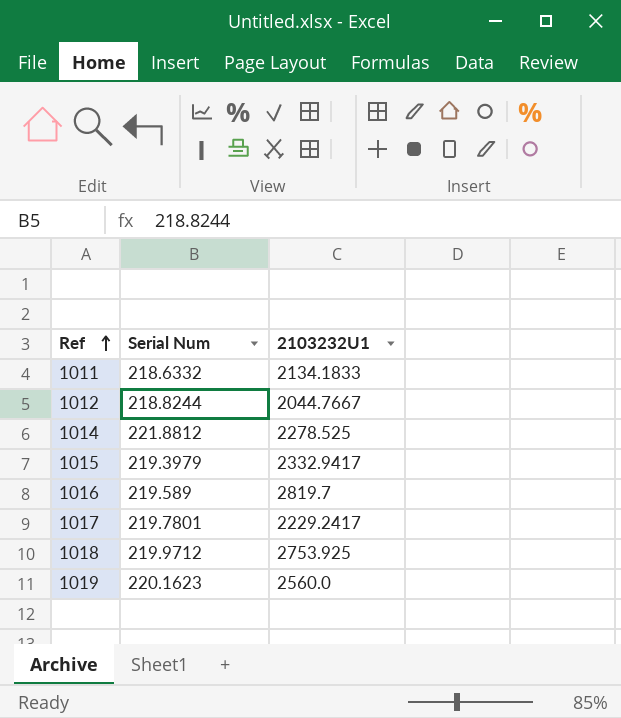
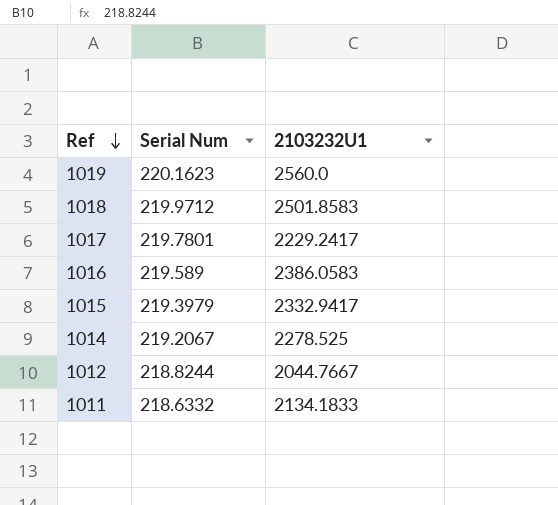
row order: Ref ascending -> Ref descending
1018 | 2103232U1: 2753.925 -> 2501.8583
1016 | 2103232U1: 2819.7 -> 2386.0583
1014 | Serial Num: 221.8812 -> 219.2067

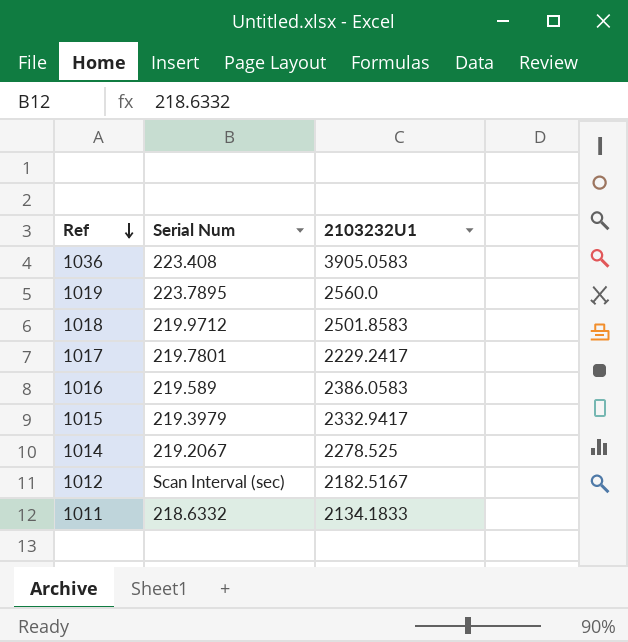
row 1036: none -> 223.408 | 3905.0583
1019 | Serial Num: 220.1623 -> 223.7895
1012 | Serial Num: 218.8244 -> Scan Interval (sec)
1012 | 2103232U1: 2044.7667 -> 2182.5167

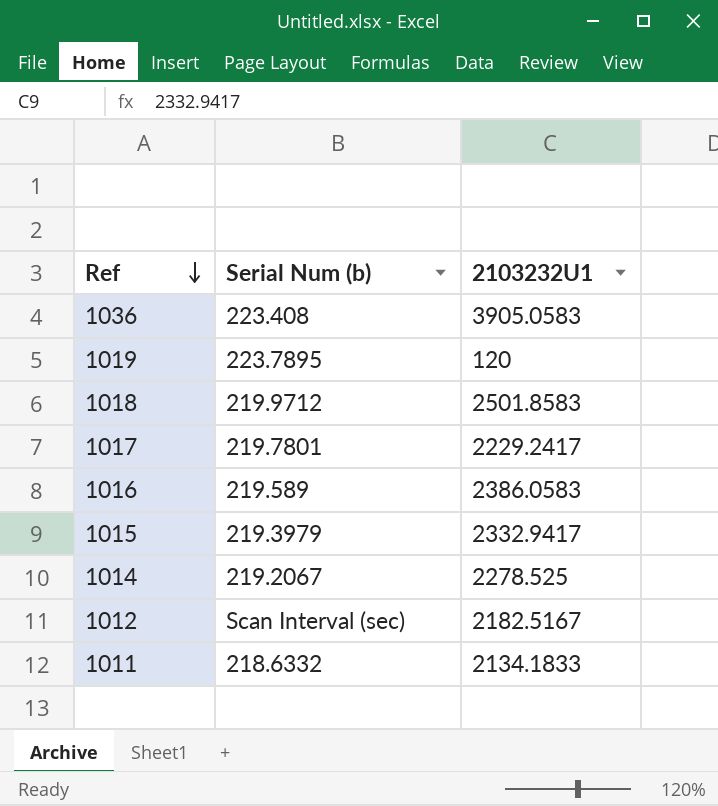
column name: Serial Num -> Serial Num (b)
1019 | 2103232U1: 2560.0 -> 120

